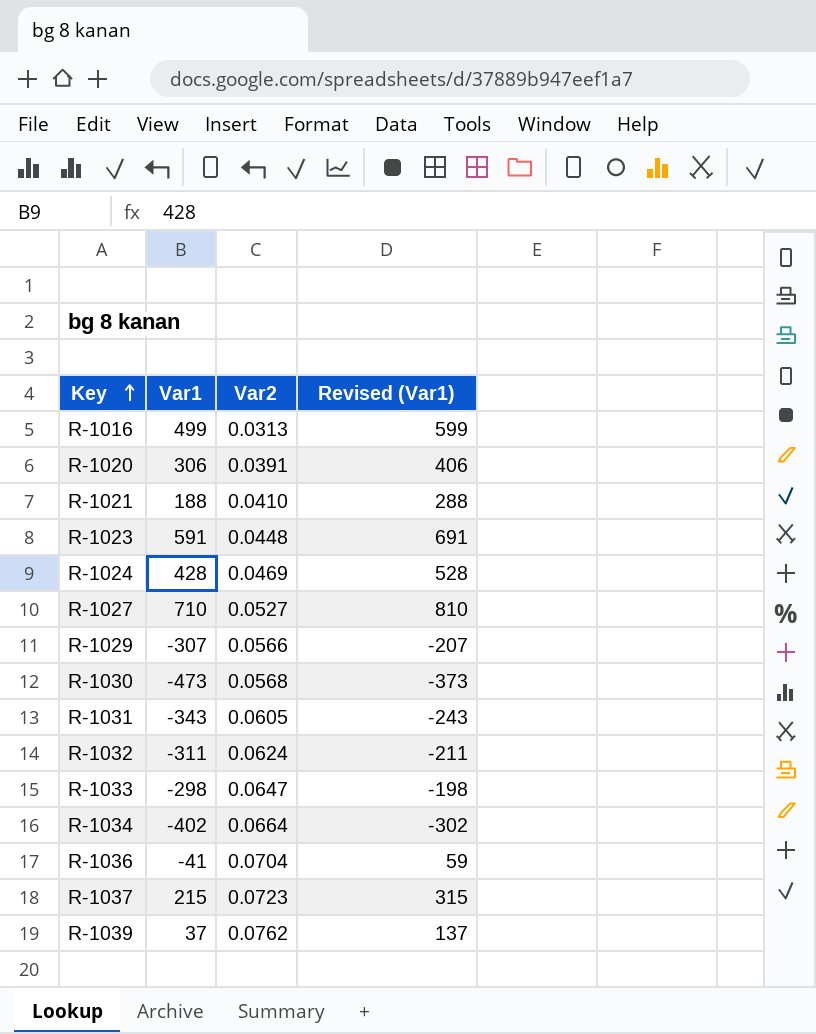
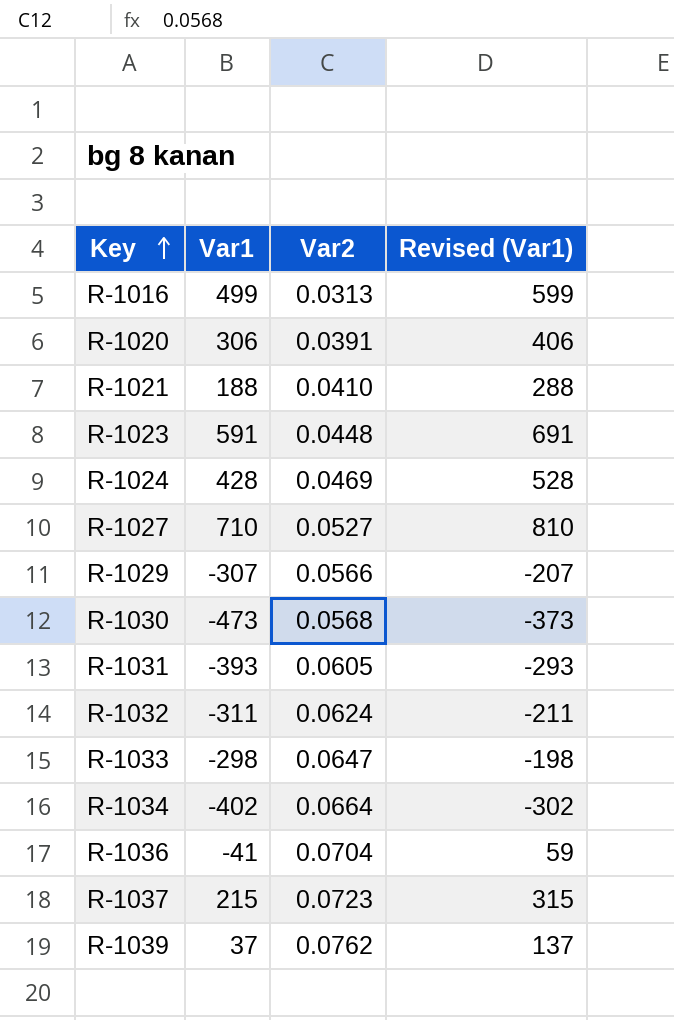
R-1031 | Var1: -343 -> -393
R-1031 | Revised (Var1): -243 -> -293

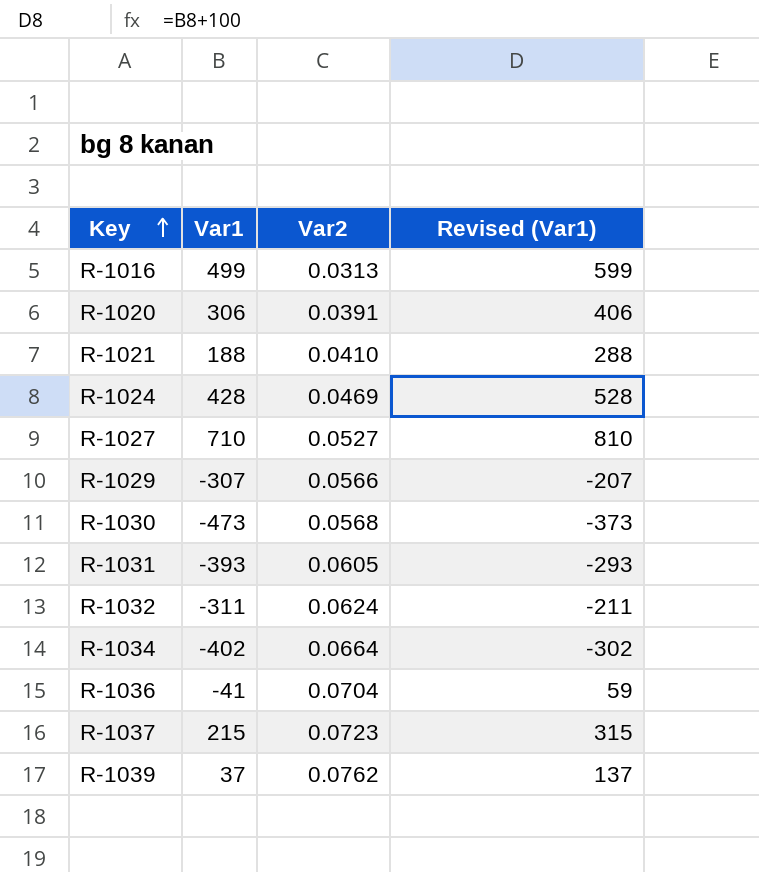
row R-1023: 591 | 0.0448 | 691 -> none
row R-1033: -298 | 0.0647 | -198 -> none

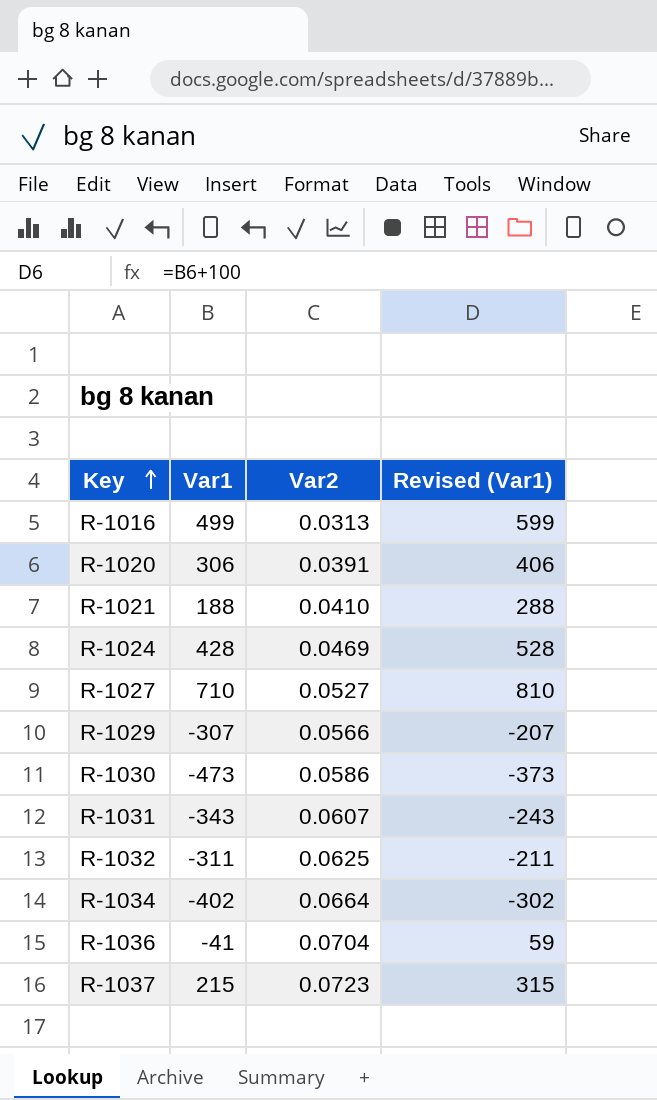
row R-1039: 37 | 0.0762 | 137 -> none
R-1030 | Var2: 0.0568 -> 0.0586
R-1031 | Var1: -393 -> -343
R-1031 | Var2: 0.0605 -> 0.0607
R-1031 | Revised (Var1): -293 -> -243
R-1032 | Var2: 0.0624 -> 0.0625

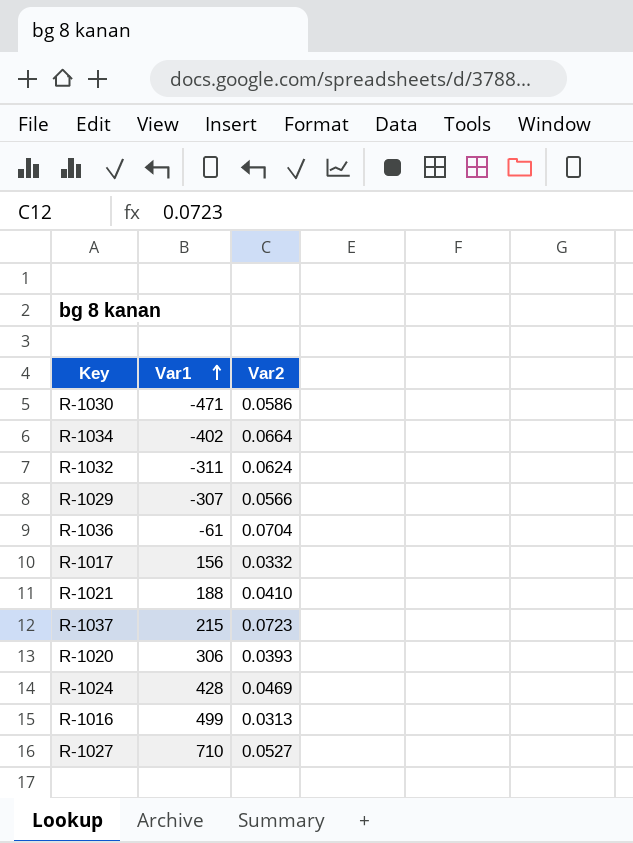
row order: Key ascending -> Var1 ascending
column Revised (Var1) | formula: [Var1] + 100 -> none
row R-1031: -343 | 0.0607 | -243 -> none
R-1030 | Var1: -473 -> -471
R-1032 | Var2: 0.0625 -> 0.0624
R-1036 | Var1: -41 -> -61
row R-1017: none -> 156 | 0.0332
R-1020 | Var2: 0.0391 -> 0.0393

